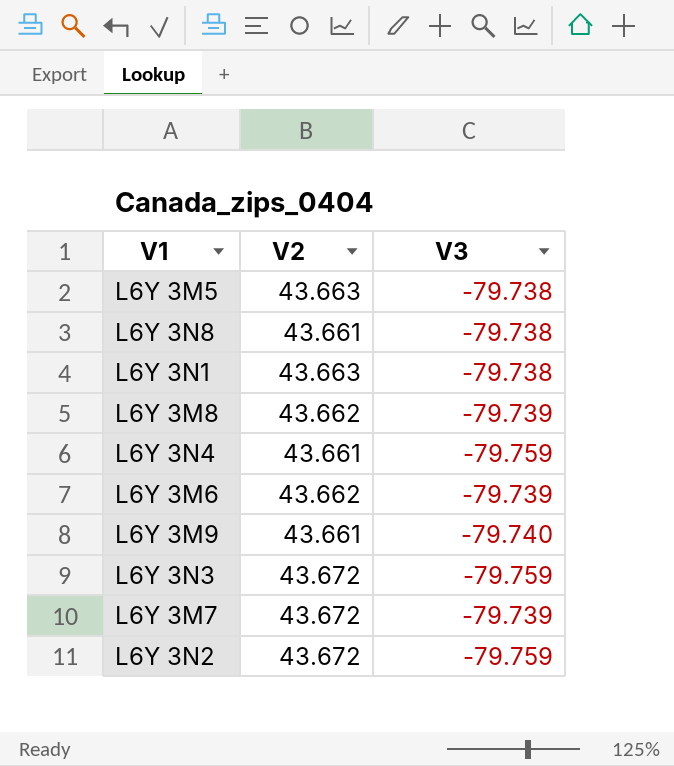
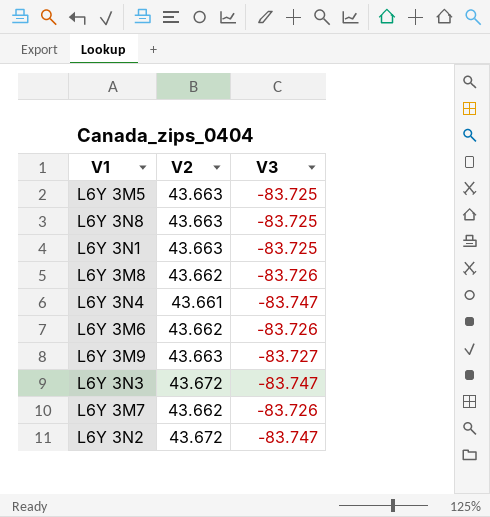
L6Y 3M5 | V3: -79.738 -> -83.725
L6Y 3N8 | V2: 43.661 -> 43.663
L6Y 3N8 | V3: -79.738 -> -83.725
L6Y 3N1 | V3: -79.738 -> -83.725
L6Y 3M8 | V3: -79.739 -> -83.726
L6Y 3N4 | V3: -79.759 -> -83.747
L6Y 3M6 | V3: -79.739 -> -83.726
L6Y 3M9 | V2: 43.661 -> 43.663
L6Y 3M9 | V3: -79.740 -> -83.727
L6Y 3N3 | V3: -79.759 -> -83.747
L6Y 3M7 | V2: 43.672 -> 43.662
L6Y 3M7 | V3: -79.739 -> -83.726
L6Y 3N2 | V3: -79.759 -> -83.747

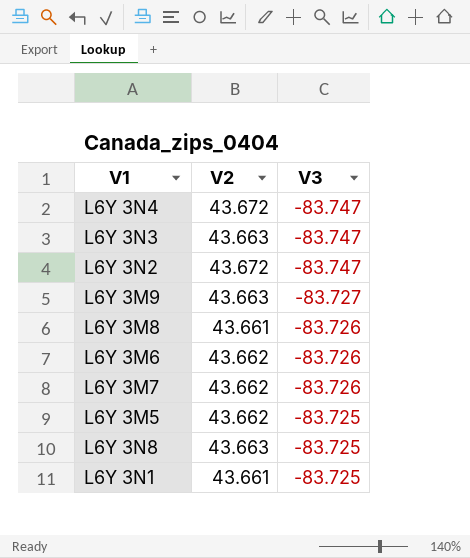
row order: none -> V3 ascending
L6Y 3N4 | V2: 43.661 -> 43.672
L6Y 3N3 | V2: 43.672 -> 43.663
L6Y 3M8 | V2: 43.662 -> 43.661
L6Y 3M5 | V2: 43.663 -> 43.662
L6Y 3N1 | V2: 43.663 -> 43.661

